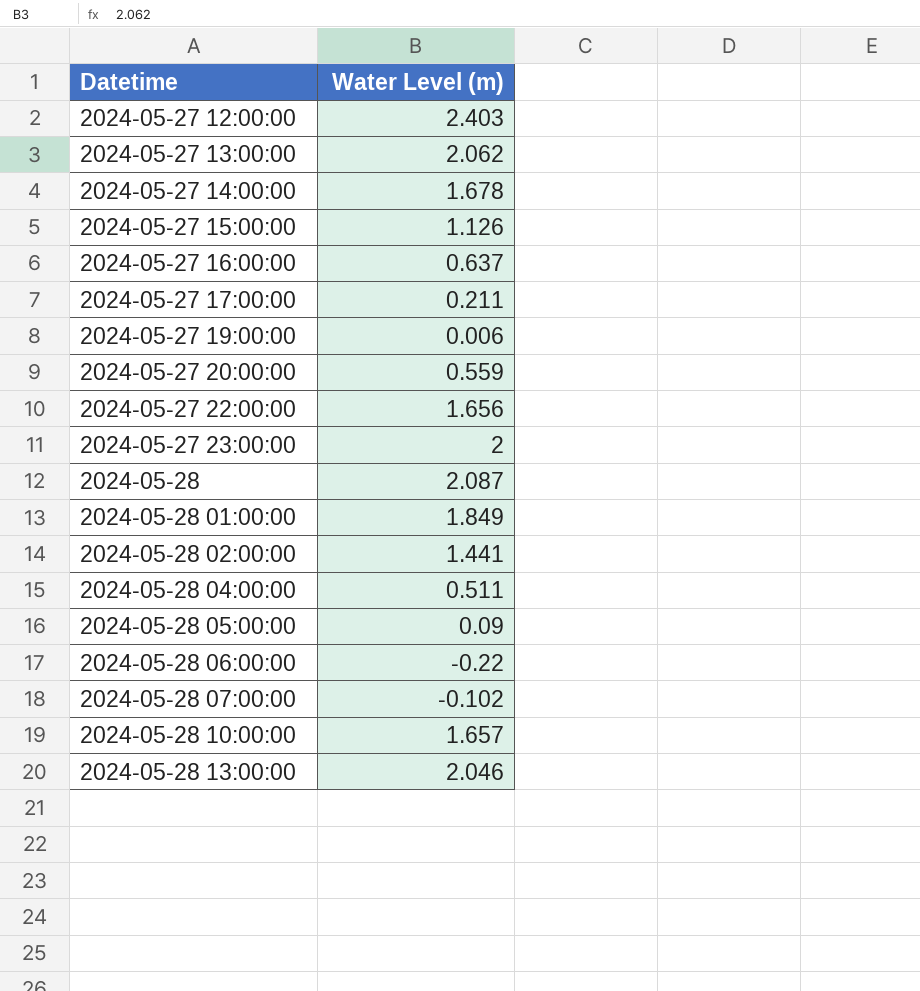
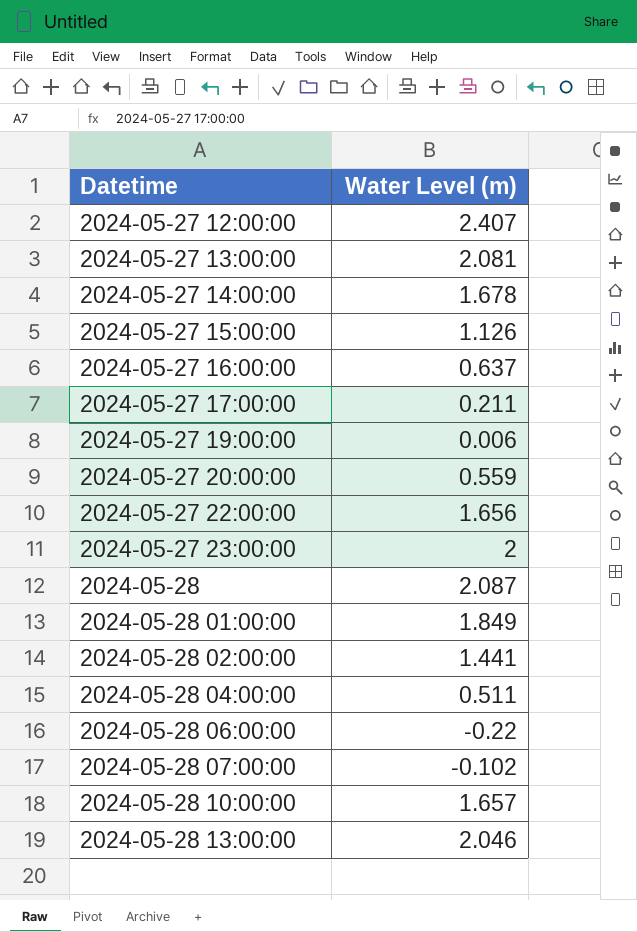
row 2024-05-28 05:00:00: 0.09 -> none
2024-05-27 12:00:00 | Water Level (m): 2.403 -> 2.407
2024-05-27 13:00:00 | Water Level (m): 2.062 -> 2.081

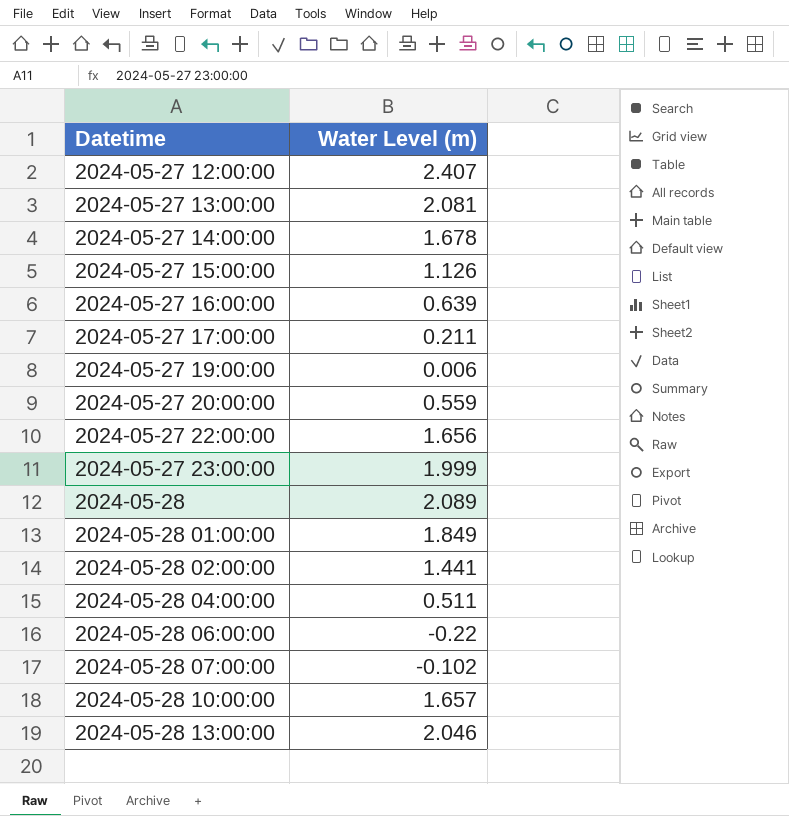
2024-05-27 16:00:00 | Water Level (m): 0.637 -> 0.639
2024-05-27 23:00:00 | Water Level (m): 2 -> 1.999
2024-05-28 | Water Level (m): 2.087 -> 2.089

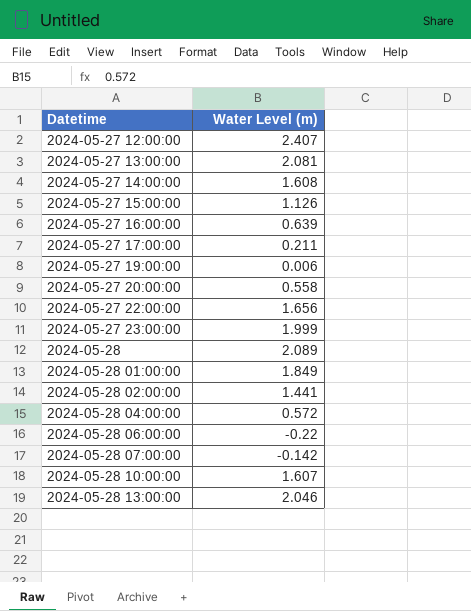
2024-05-27 14:00:00 | Water Level (m): 1.678 -> 1.608
2024-05-27 20:00:00 | Water Level (m): 0.559 -> 0.558
2024-05-28 04:00:00 | Water Level (m): 0.511 -> 0.572
2024-05-28 07:00:00 | Water Level (m): -0.102 -> -0.142
2024-05-28 10:00:00 | Water Level (m): 1.657 -> 1.607

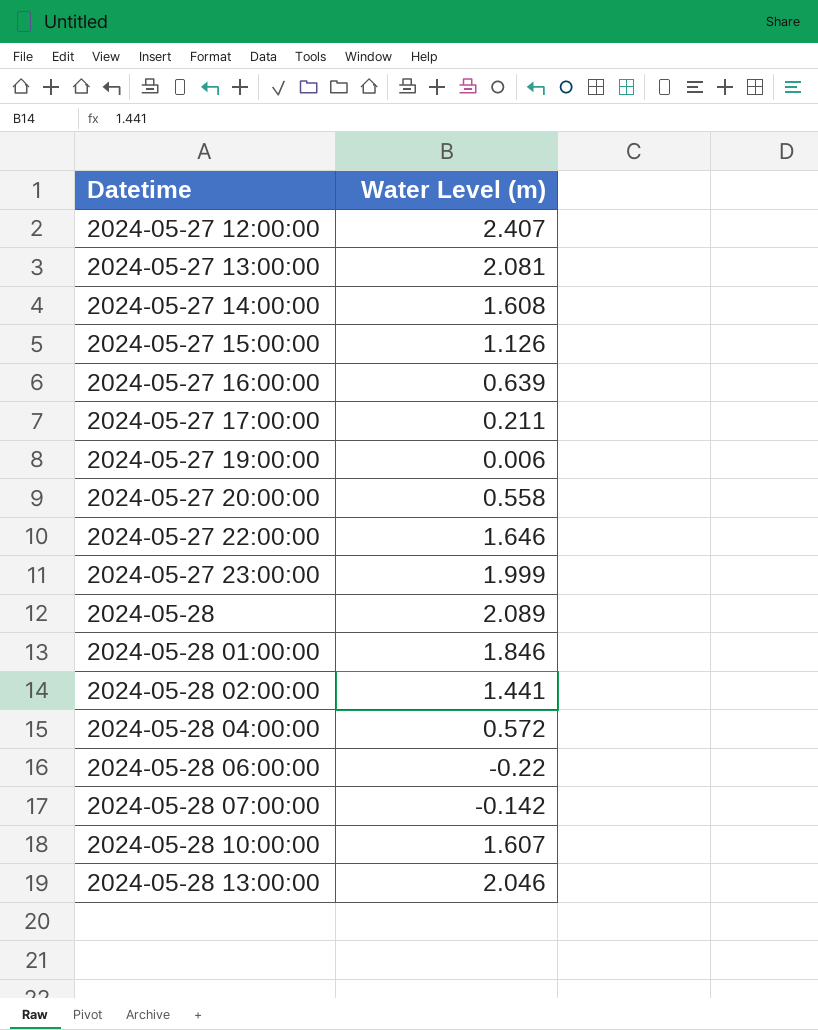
2024-05-27 22:00:00 | Water Level (m): 1.656 -> 1.646
2024-05-28 01:00:00 | Water Level (m): 1.849 -> 1.846

